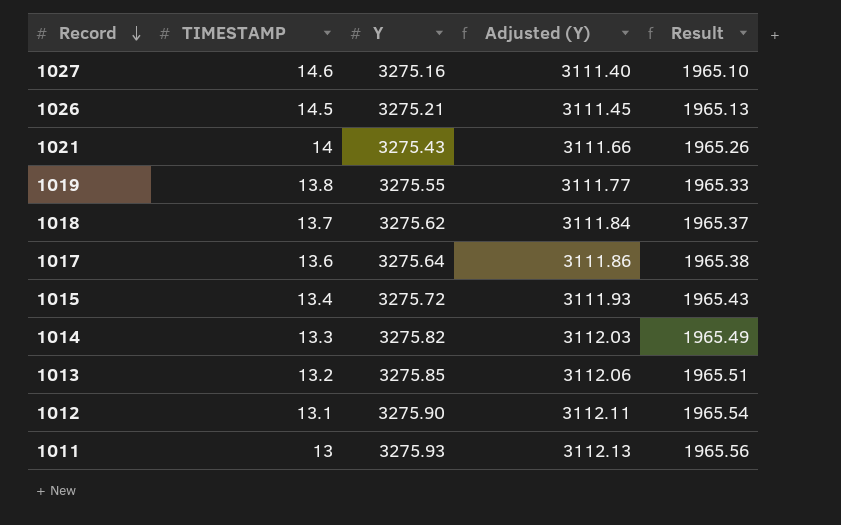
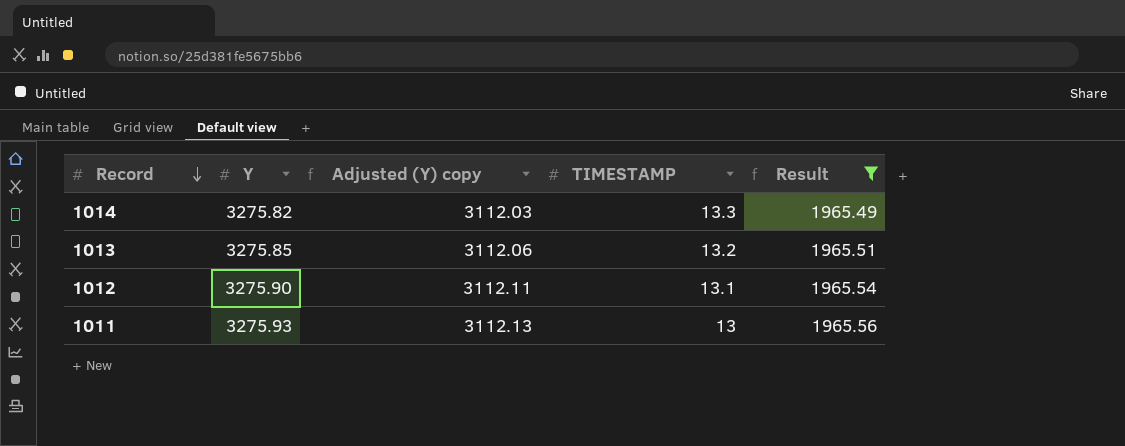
filter: none -> Result >= 1965.49
column name: Adjusted (Y) -> Adjusted (Y) copy
column TIMESTAMP | position: 2 -> 4

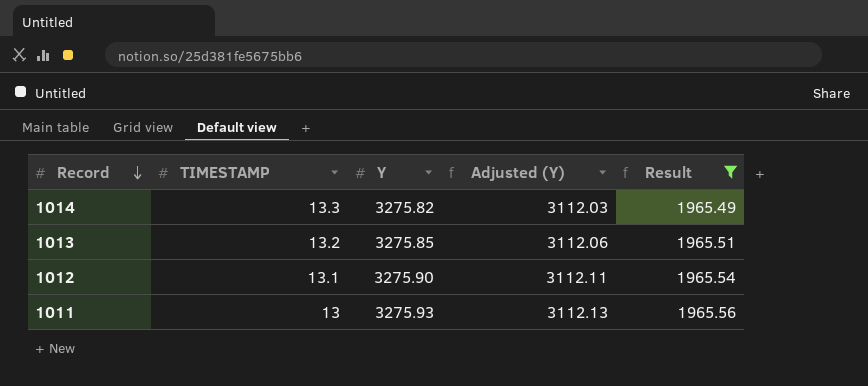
column TIMESTAMP | position: 4 -> 2
column name: Adjusted (Y) copy -> Adjusted (Y)

